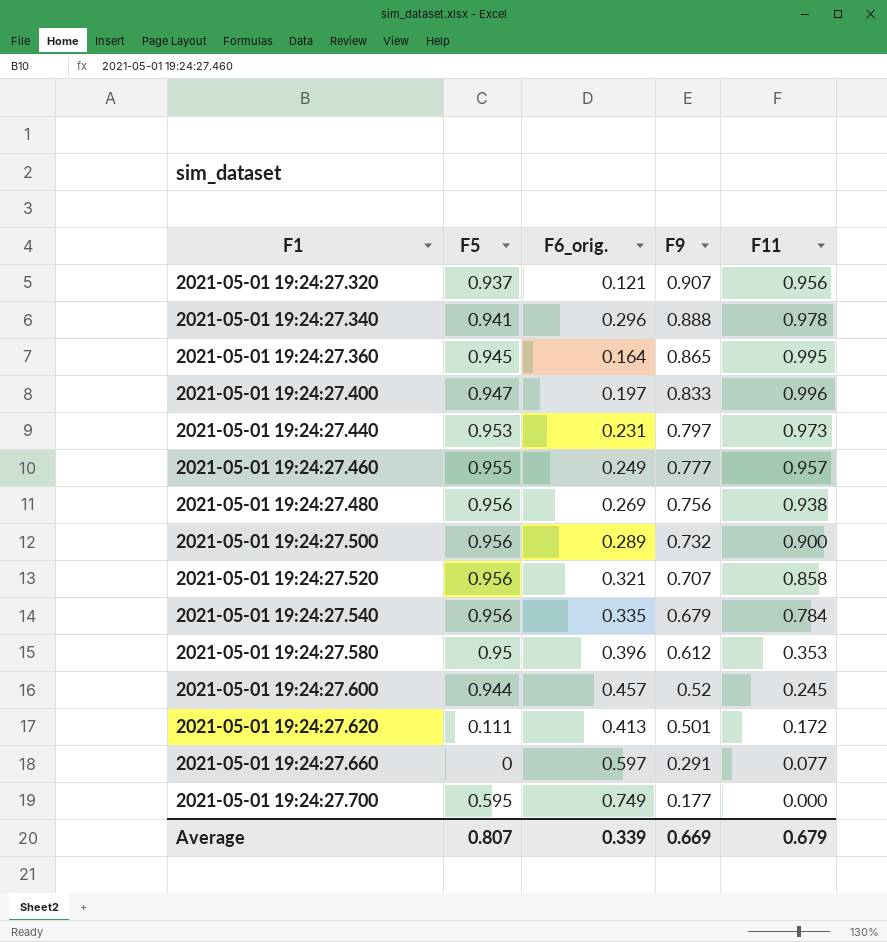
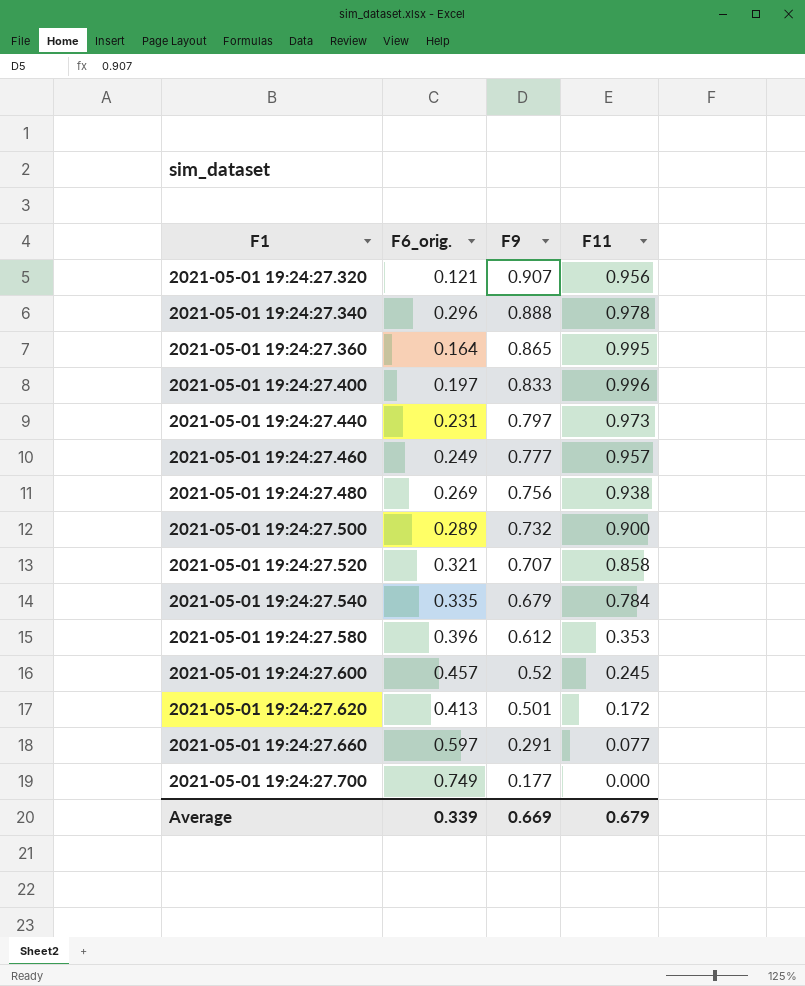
column F5 | position: 2 -> none

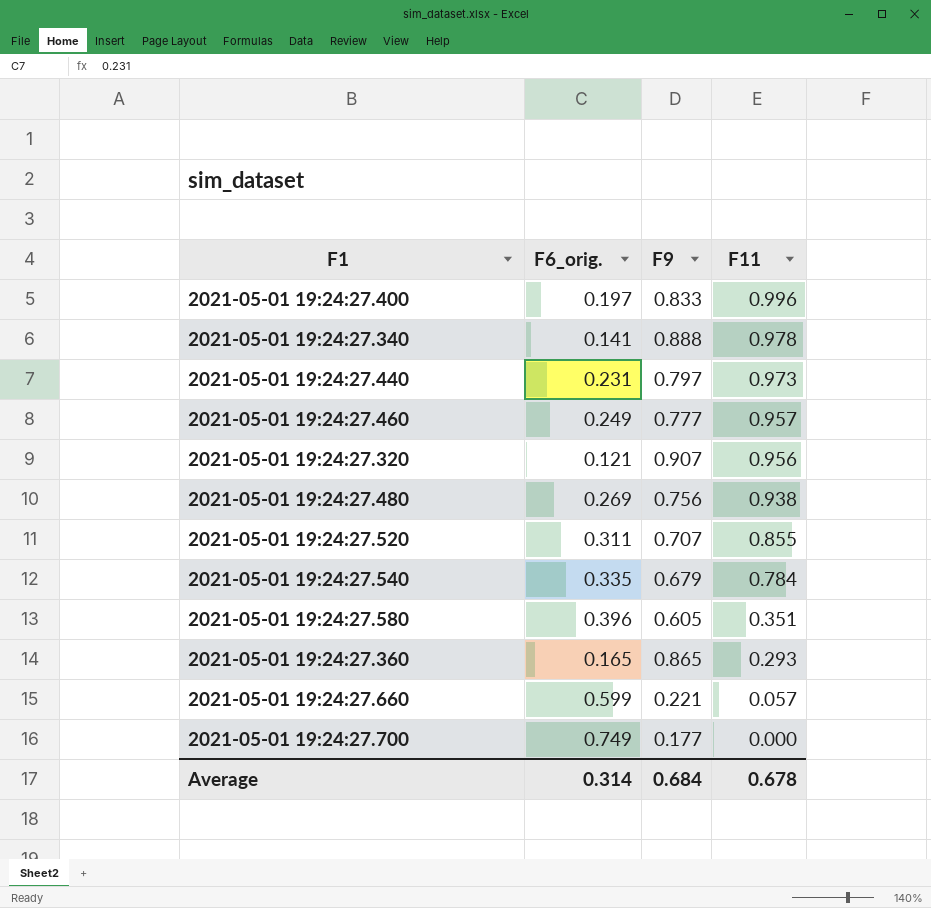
row order: F1 ascending -> F11 descending
row 2021-05-01 19:24:27.500: 0.289 | 0.732 | 0.900 -> none
row 2021-05-01 19:24:27.600: 0.457 | 0.52 | 0.245 -> none
row 2021-05-01 19:24:27.620: 0.413 | 0.501 | 0.172 -> none
2021-05-01 19:24:27.340 | F6_orig.: 0.296 -> 0.141
2021-05-01 19:24:27.520 | F6_orig.: 0.321 -> 0.311
2021-05-01 19:24:27.520 | F11: 0.858 -> 0.855
2021-05-01 19:24:27.580 | F9: 0.612 -> 0.605
2021-05-01 19:24:27.580 | F11: 0.353 -> 0.351
2021-05-01 19:24:27.360 | F6_orig.: 0.164 -> 0.165
2021-05-01 19:24:27.360 | F11: 0.995 -> 0.293
2021-05-01 19:24:27.660 | F6_orig.: 0.597 -> 0.599
2021-05-01 19:24:27.660 | F9: 0.291 -> 0.221
2021-05-01 19:24:27.660 | F11: 0.077 -> 0.057
Average | F6_orig.: 0.339 -> 0.314
Average | F9: 0.669 -> 0.684
Average | F11: 0.679 -> 0.678

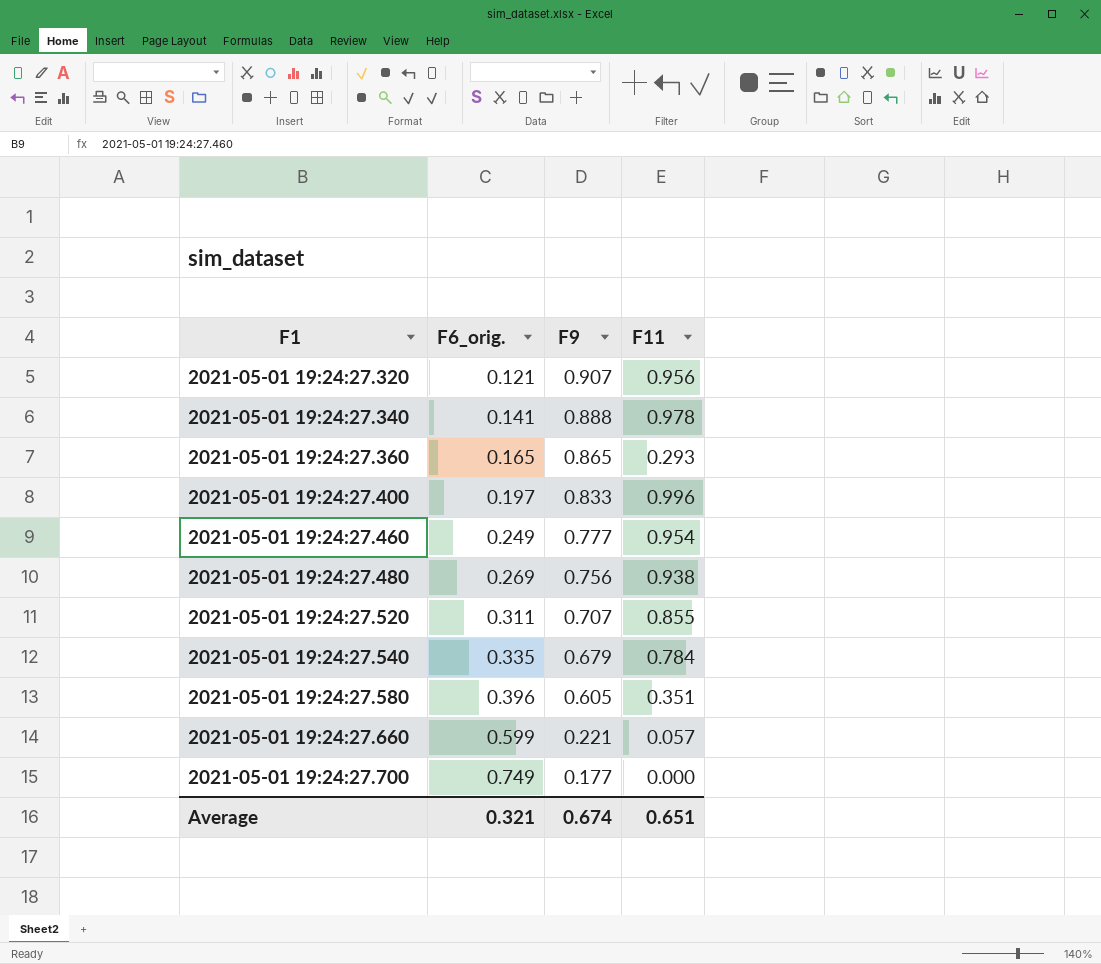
row order: F11 descending -> F1 ascending
row 2021-05-01 19:24:27.440: 0.231 | 0.797 | 0.973 -> none
2021-05-01 19:24:27.460 | F11: 0.957 -> 0.954
Average | F6_orig.: 0.314 -> 0.321
Average | F9: 0.684 -> 0.674
Average | F11: 0.678 -> 0.651

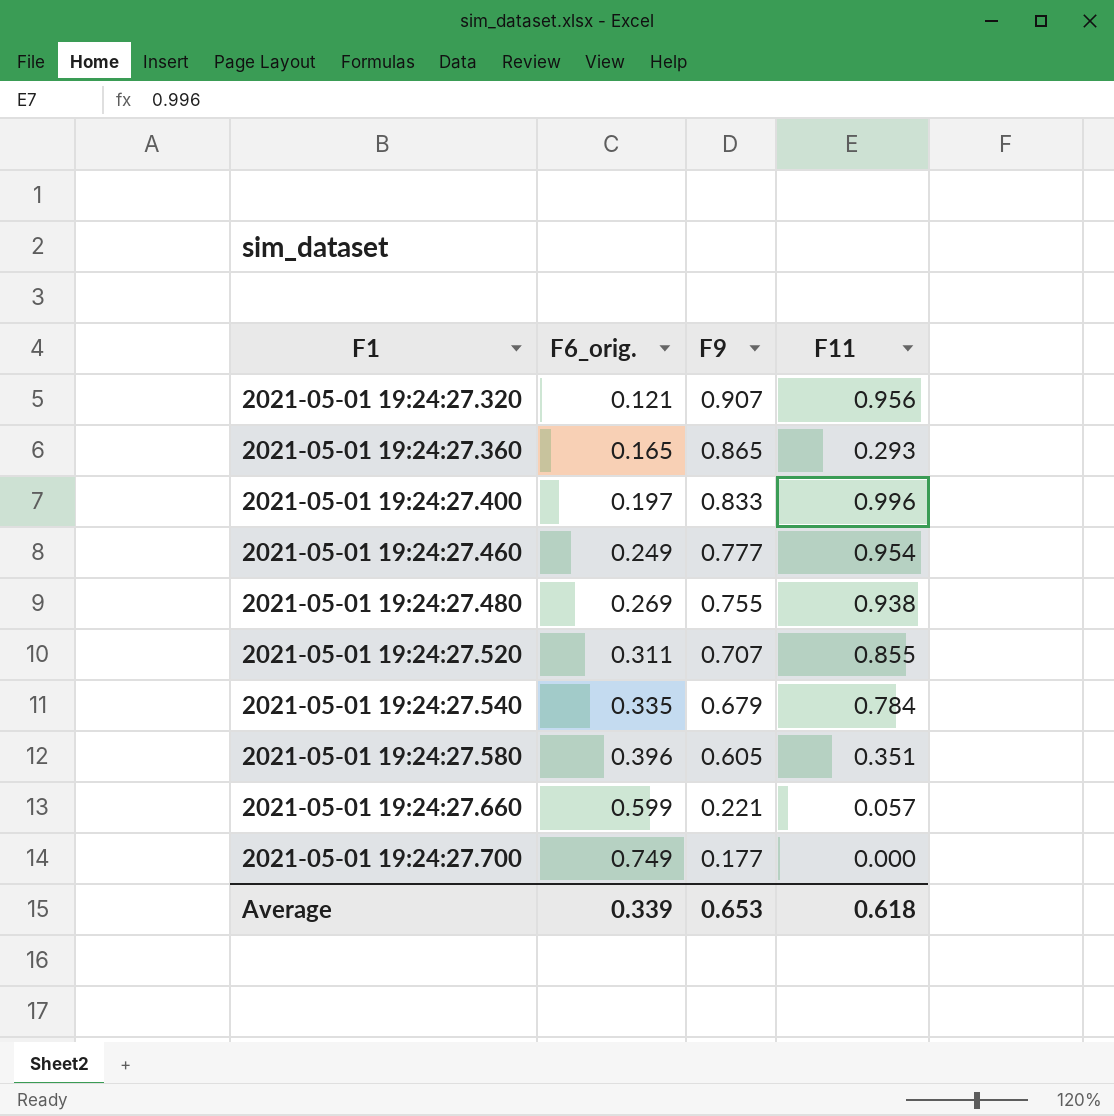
row 2021-05-01 19:24:27.340: 0.141 | 0.888 | 0.978 -> none
2021-05-01 19:24:27.480 | F9: 0.756 -> 0.755
Average | F6_orig.: 0.321 -> 0.339
Average | F9: 0.674 -> 0.653
Average | F11: 0.651 -> 0.618

